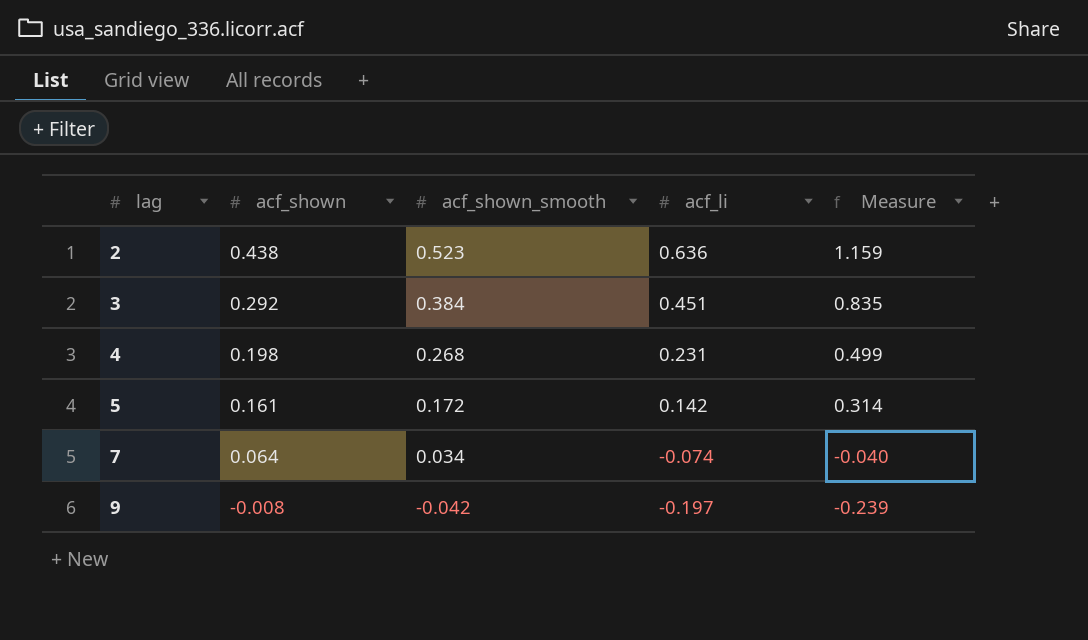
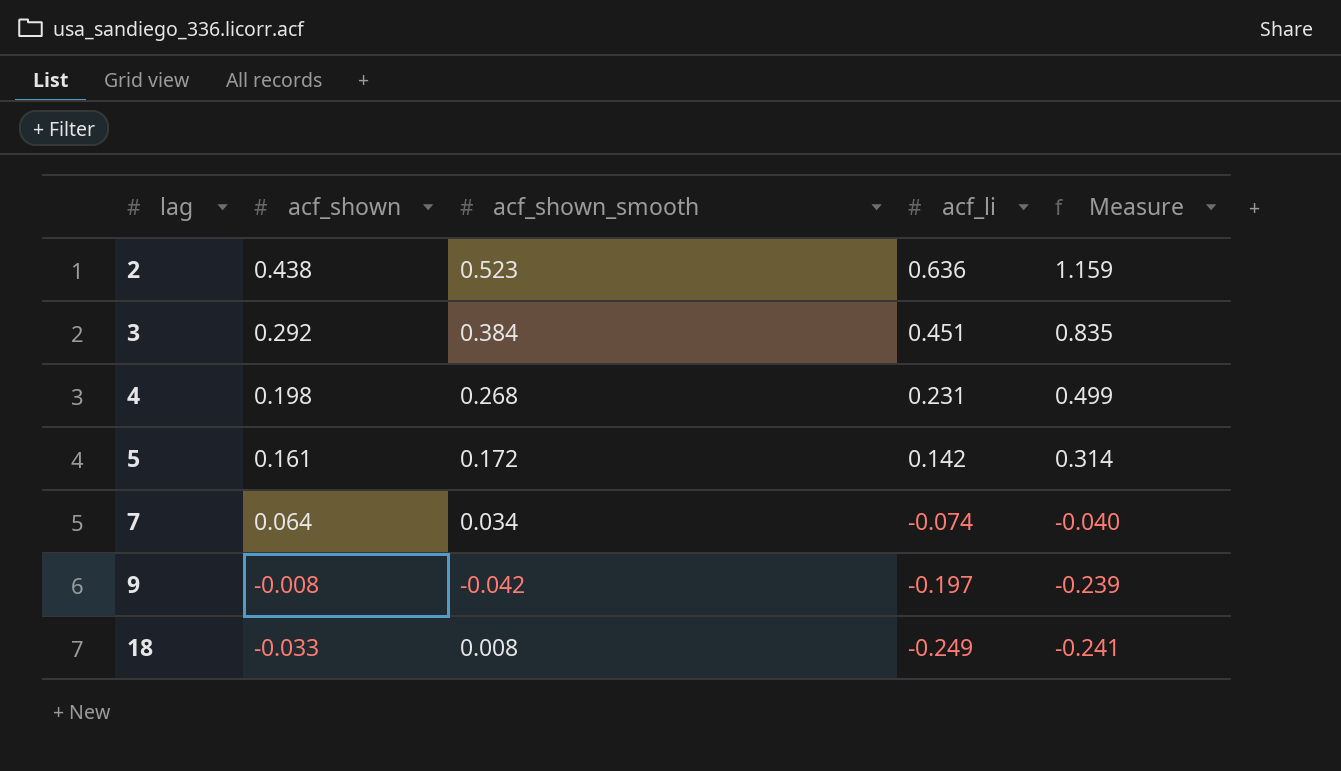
row 18: none -> -0.033 | 0.008 | -0.249 | -0.241

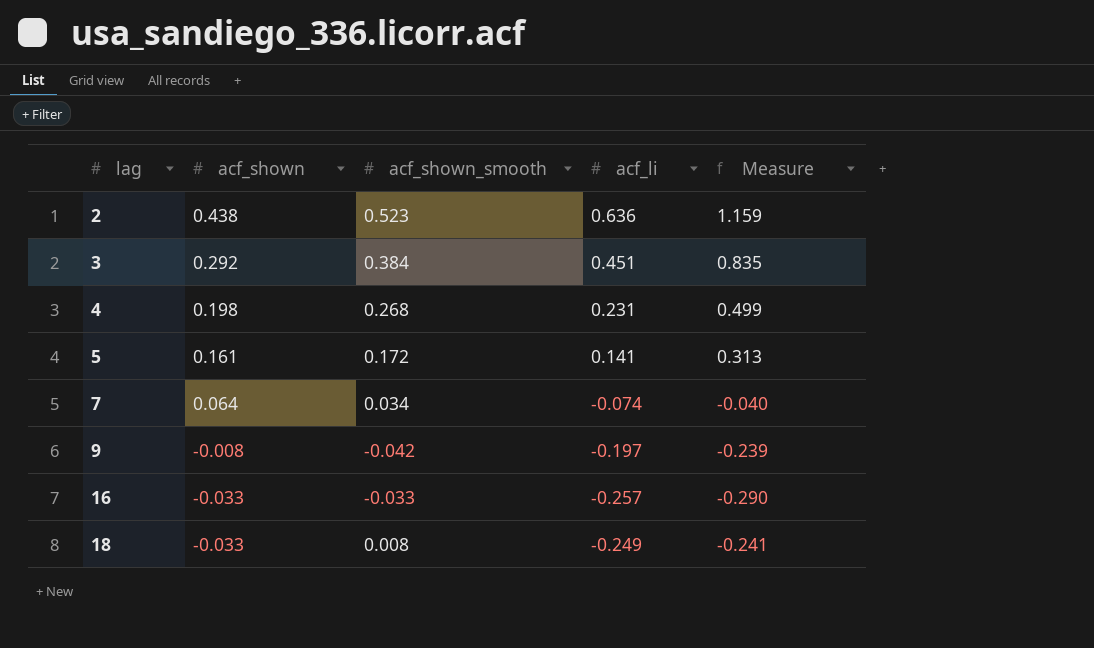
5 | acf_li: 0.142 -> 0.141
5 | Measure: 0.314 -> 0.313
row 16: none -> -0.033 | -0.033 | -0.257 | -0.290

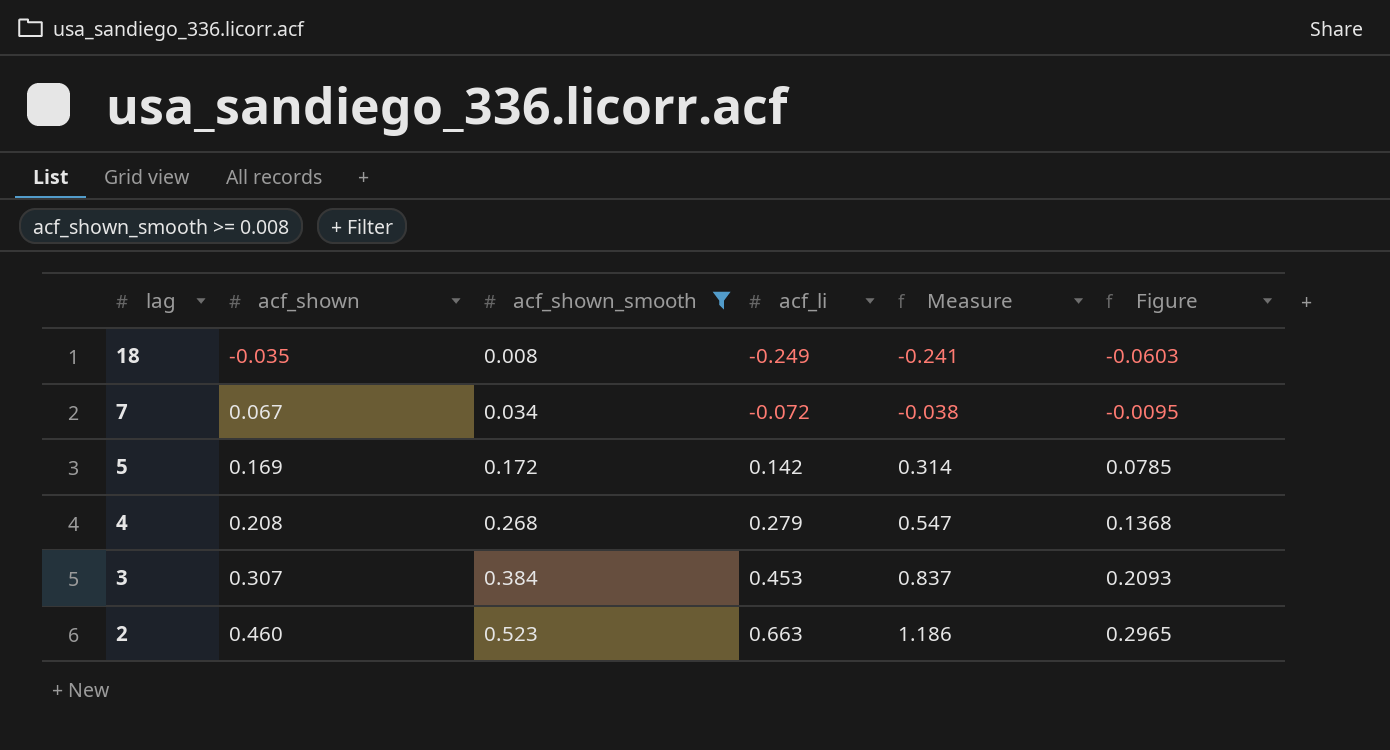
filter: none -> acf_shown_smooth >= 0.008
row order: lag ascending -> lag descending
column Figure | formula: none -> [Measure] * 0.25
18 | acf_shown: -0.033 -> -0.035
7 | acf_shown: 0.064 -> 0.067
7 | acf_li: -0.074 -> -0.072
7 | Measure: -0.040 -> -0.038
5 | acf_shown: 0.161 -> 0.169
5 | acf_li: 0.141 -> 0.142
5 | Measure: 0.313 -> 0.314
4 | acf_shown: 0.198 -> 0.208
4 | acf_li: 0.231 -> 0.279
4 | Measure: 0.499 -> 0.547
3 | acf_shown: 0.292 -> 0.307
3 | acf_li: 0.451 -> 0.453
3 | Measure: 0.835 -> 0.837
2 | acf_shown: 0.438 -> 0.460
2 | acf_li: 0.636 -> 0.663
2 | Measure: 1.159 -> 1.186

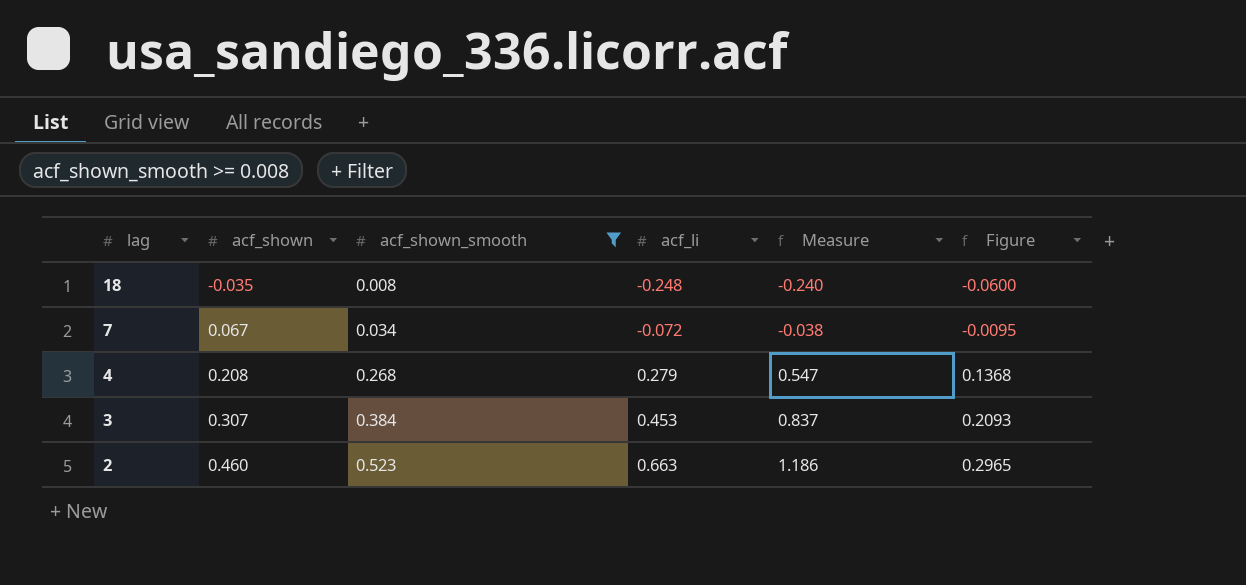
row 5: 0.169 | 0.172 | 0.142 | 0.314 | 0.0785 -> none
18 | acf_li: -0.249 -> -0.248
18 | Measure: -0.241 -> -0.240
18 | Figure: -0.0603 -> -0.0600

